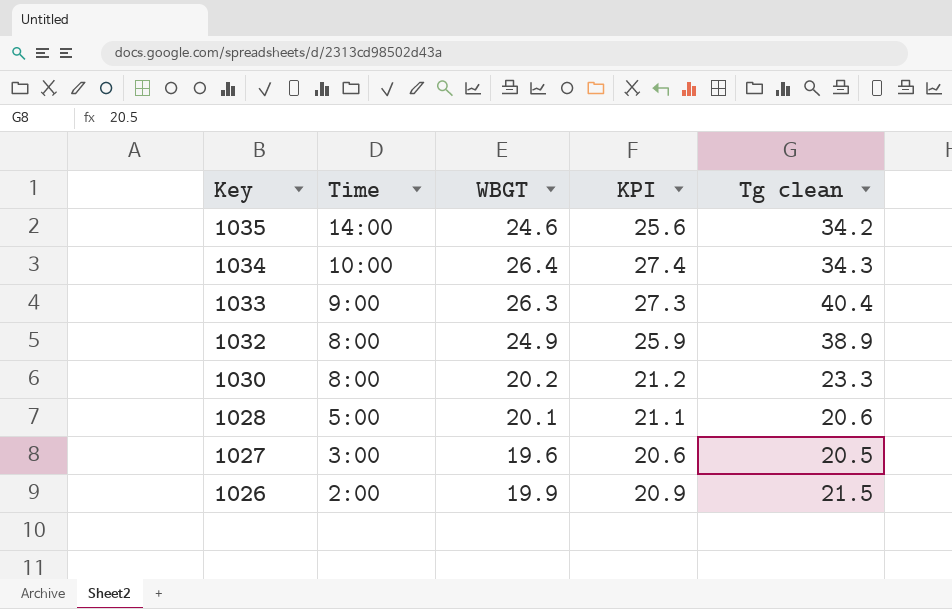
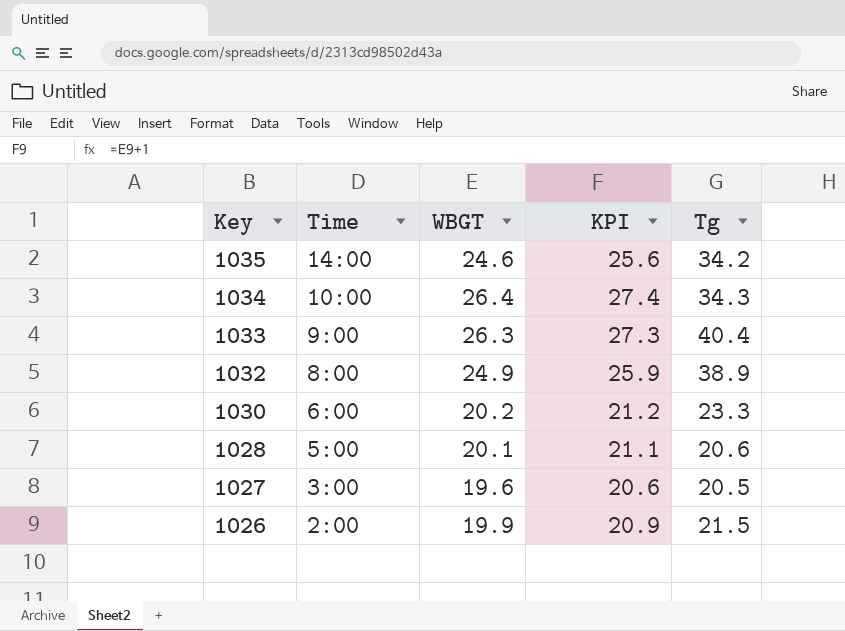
column name: Tg clean -> Tg
1030 | Time: 8:00 -> 6:00

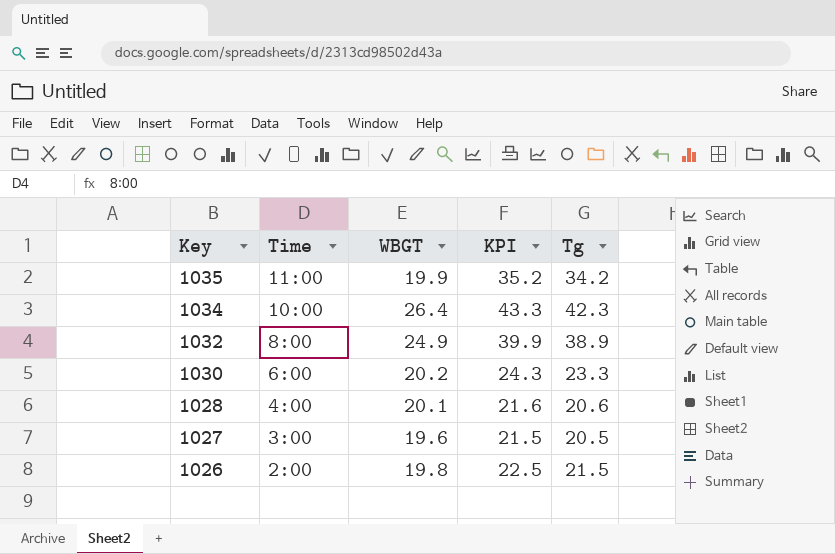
column KPI | formula: [WBGT] + 1 -> [Tg] + 1
row 1033: 9:00 | 26.3 | 27.3 | 40.4 -> none
1035 | Time: 14:00 -> 11:00
1035 | WBGT: 24.6 -> 19.9
1034 | Tg: 34.3 -> 42.3
1028 | Time: 5:00 -> 4:00
1026 | WBGT: 19.9 -> 19.8

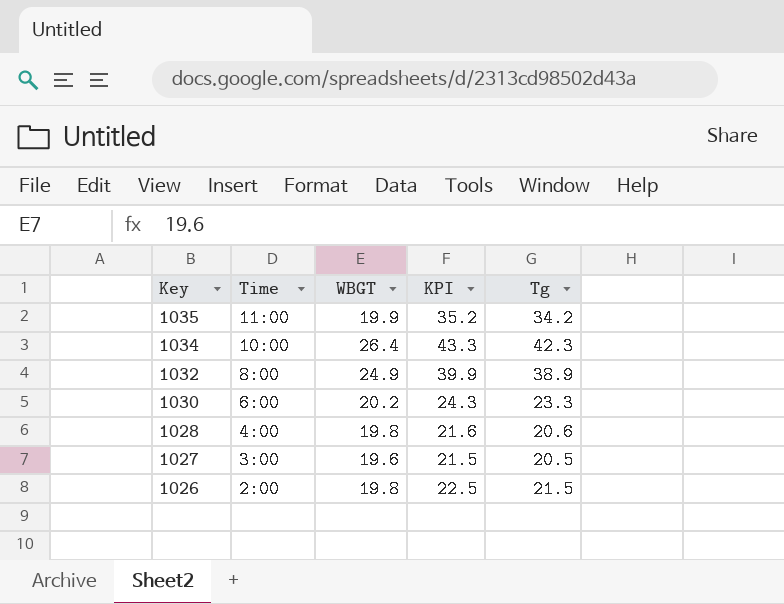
1028 | WBGT: 20.1 -> 19.8

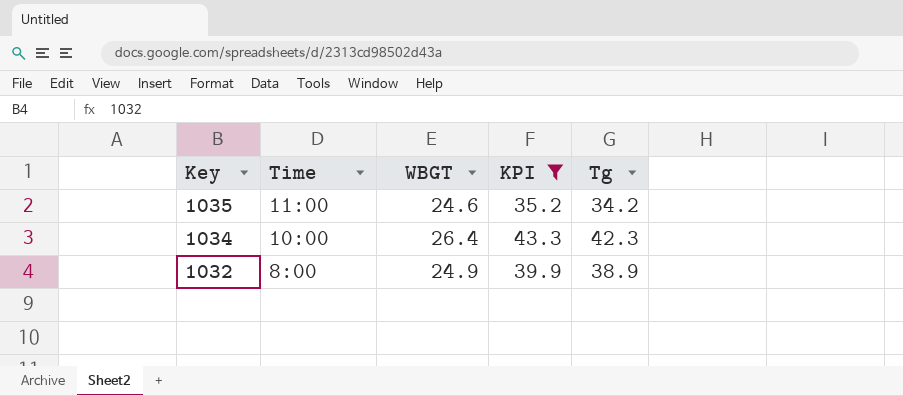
filter: none -> KPI >= 35.2
1035 | WBGT: 19.9 -> 24.6

